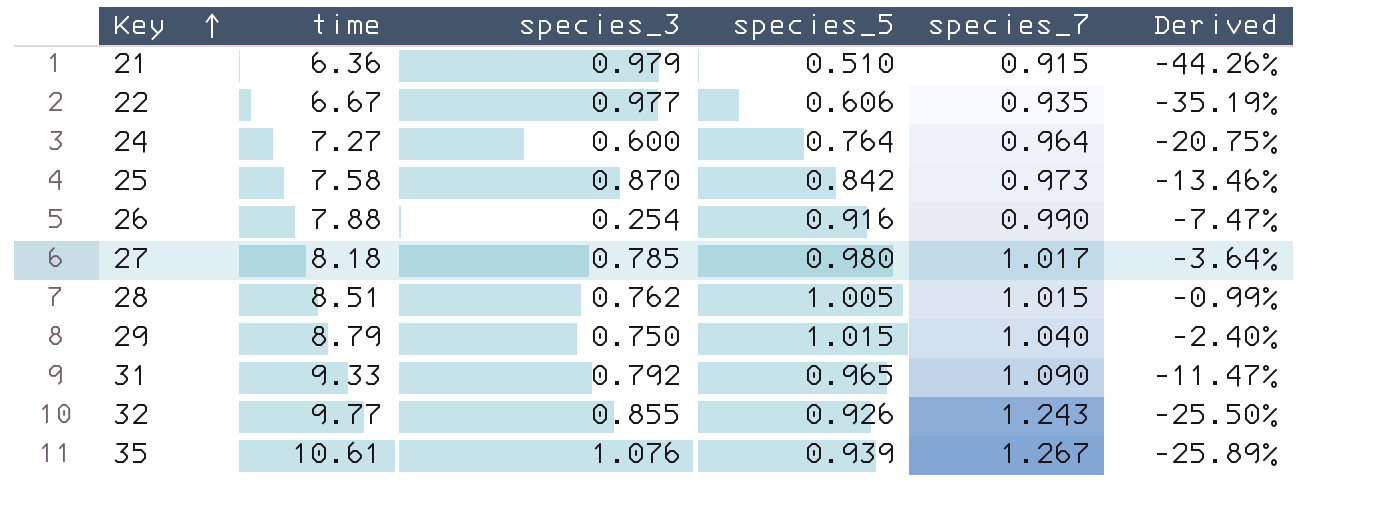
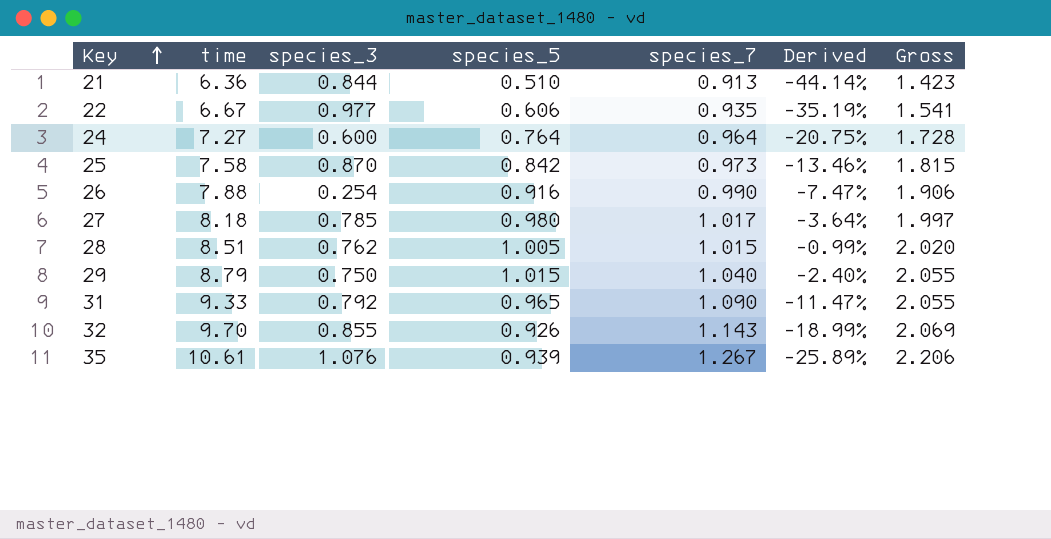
column Gross | formula: none -> [species_5] + [species_7]
21 | species_3: 0.979 -> 0.844
21 | species_7: 0.915 -> 0.913
21 | Derived: -44.26% -> -44.14%
32 | time: 9.77 -> 9.70
32 | species_7: 1.243 -> 1.143
32 | Derived: -25.50% -> -18.99%

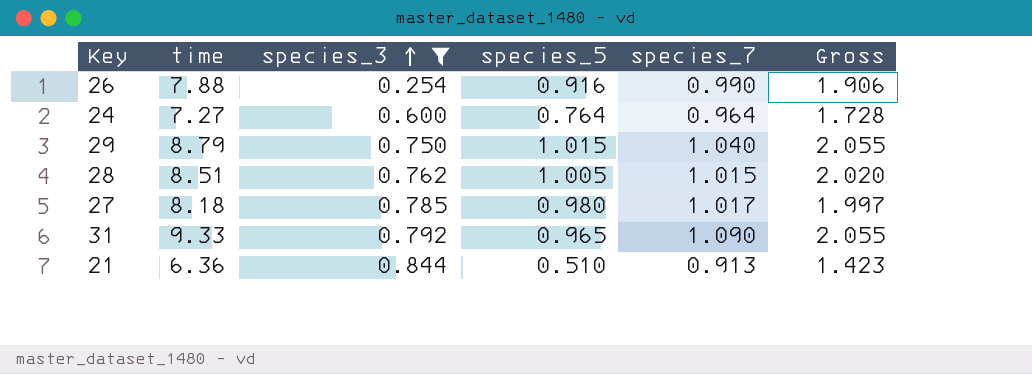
filter: none -> species_3 <= 0.844
row order: Key ascending -> species_3 ascending
column Derived | formula: ([species_5] - [species_7]) / [species_7] -> none

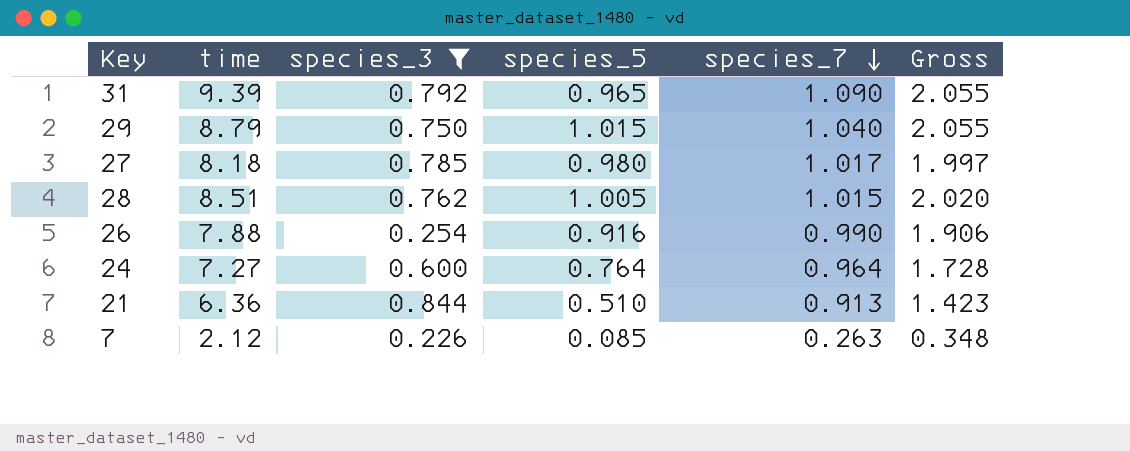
row order: species_3 ascending -> species_7 descending
31 | time: 9.33 -> 9.39
row 7: none -> 2.12 | 0.226 | 0.085 | 0.263 | 0.348

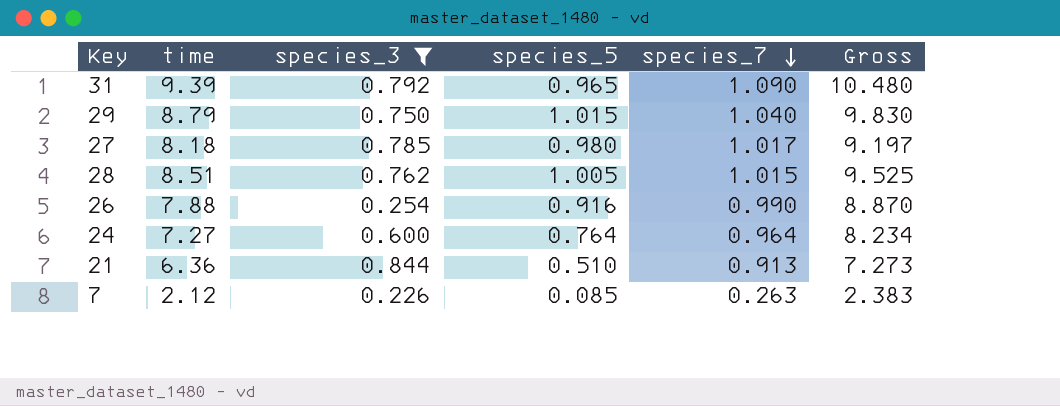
column Gross | formula: [species_5] + [species_7] -> [time] + [species_7]

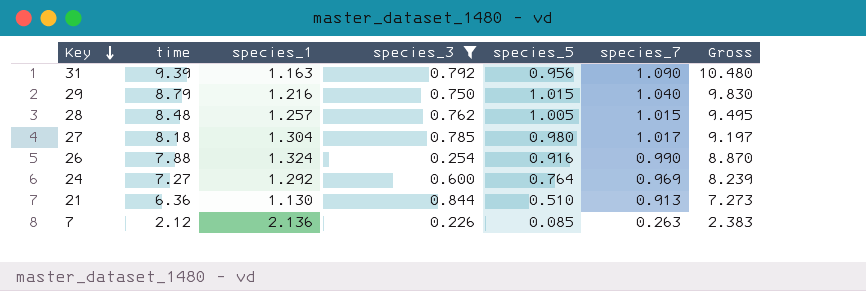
row order: species_7 descending -> Key descending
column species_1 | position: none -> 3
31 | species_5: 0.965 -> 0.956
28 | time: 8.51 -> 8.48
28 | Gross: 9.525 -> 9.495
24 | species_7: 0.964 -> 0.969
24 | Gross: 8.234 -> 8.239

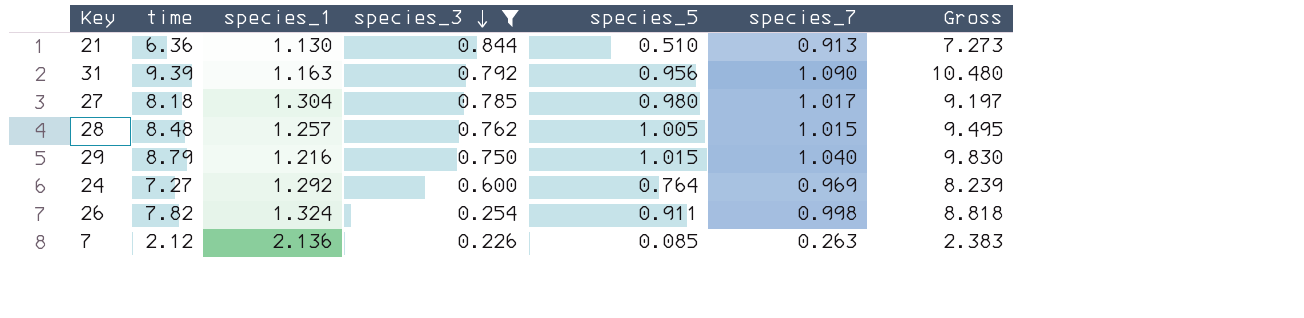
row order: Key descending -> species_3 descending
26 | time: 7.88 -> 7.82
26 | species_5: 0.916 -> 0.911
26 | species_7: 0.990 -> 0.998
26 | Gross: 8.870 -> 8.818

